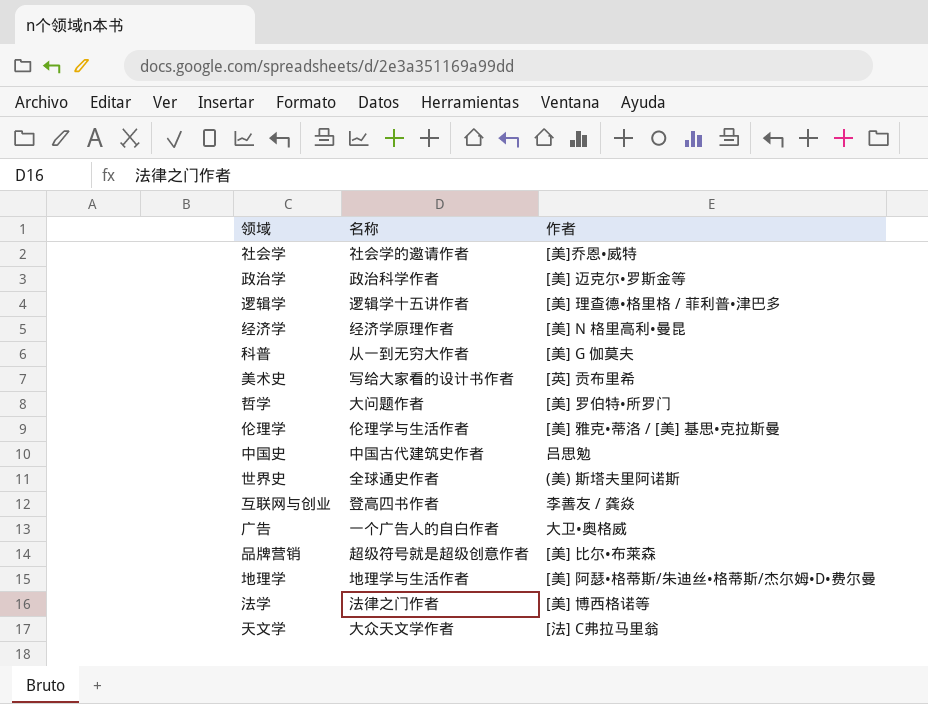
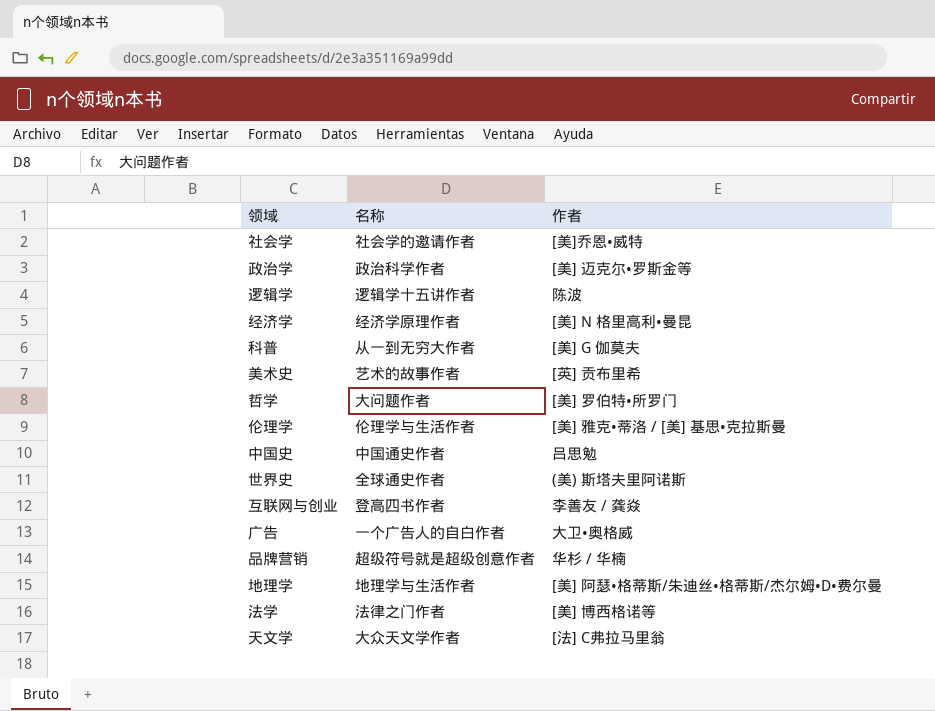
逻辑学 | 作者: [美] 理查德•格里格 / 菲利普•津巴多 -> 陈波
美术史 | 名称: 写给大家看的设计书作者 -> 艺术的故事作者
中国史 | 名称: 中国古代建筑史作者 -> 中国通史作者
品牌营销 | 作者: [美] 比尔•布莱森 -> 华杉 / 华楠

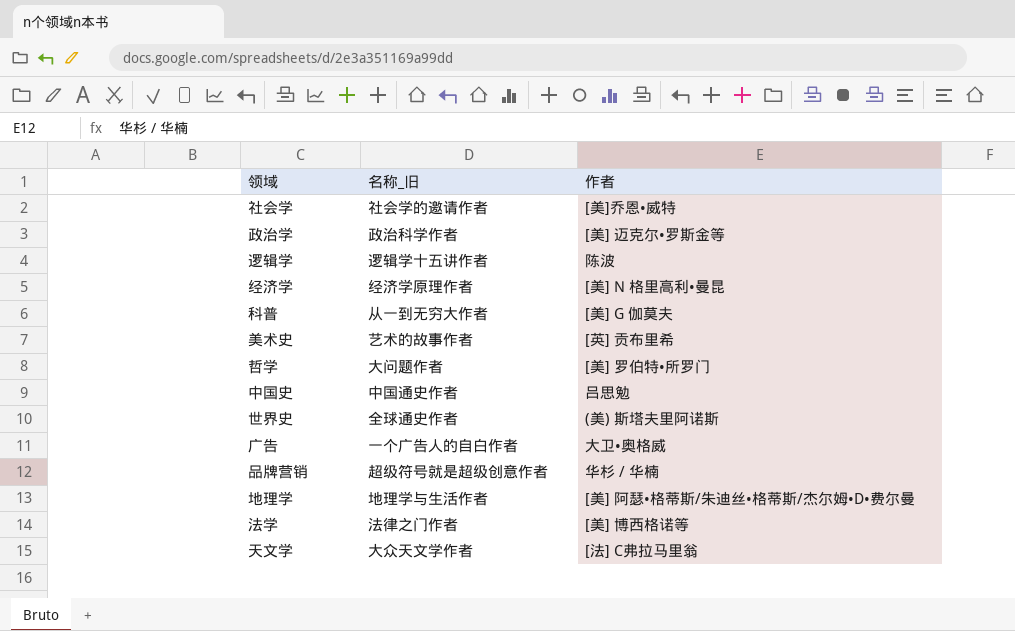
column name: 名称 -> 名称_旧
row 伦理学: 伦理学与生活作者 | [美] 雅克•蒂洛 / [美] 基思•克拉斯曼 -> none
row 互联网与创业: 登高四书作者 | 李善友 / 龚焱 -> none

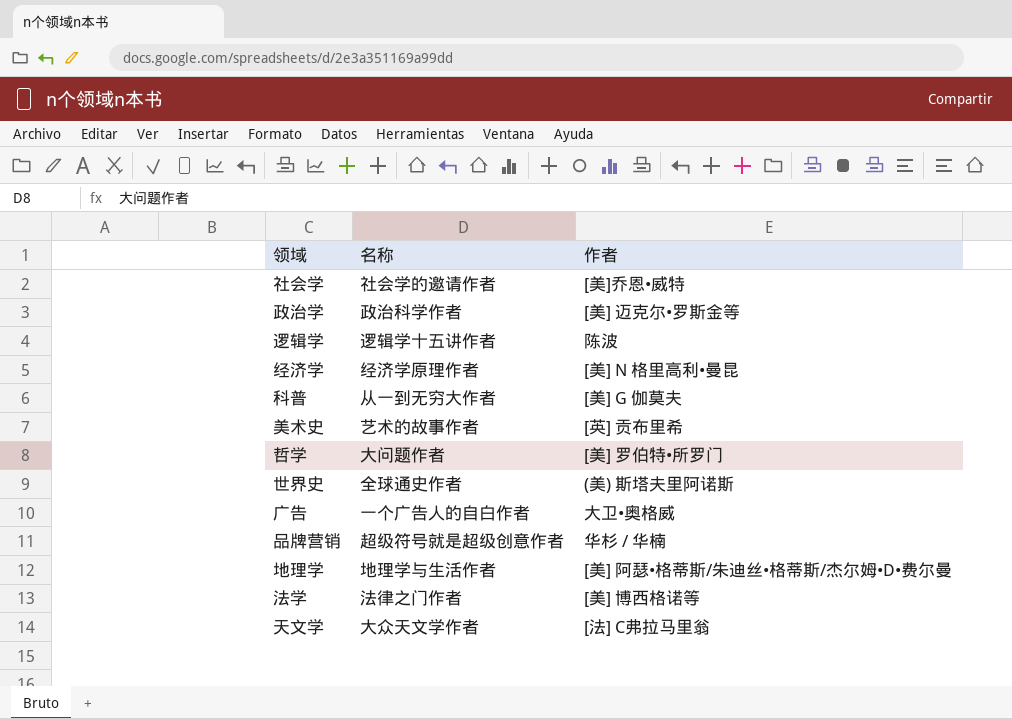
column name: 名称_旧 -> 名称
row 中国史: 中国通史作者 | 吕思勉 -> none

